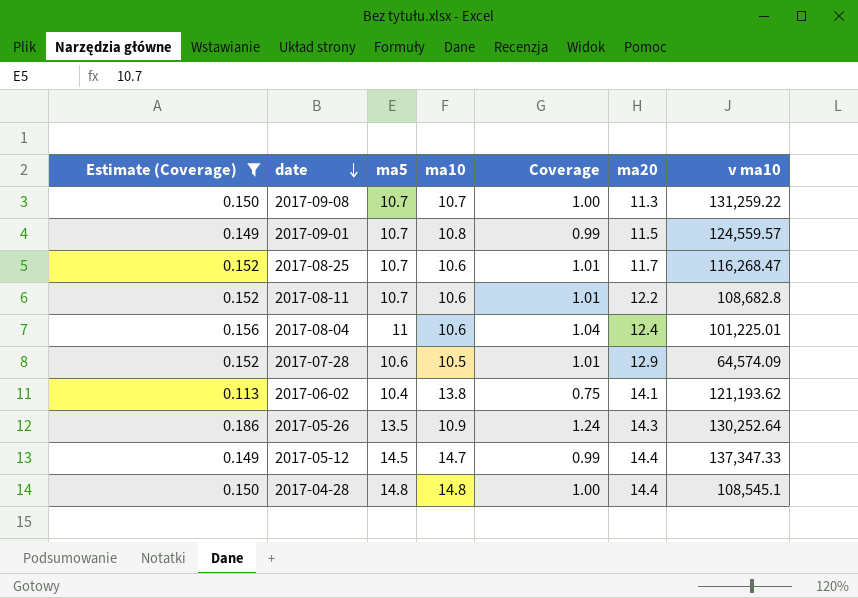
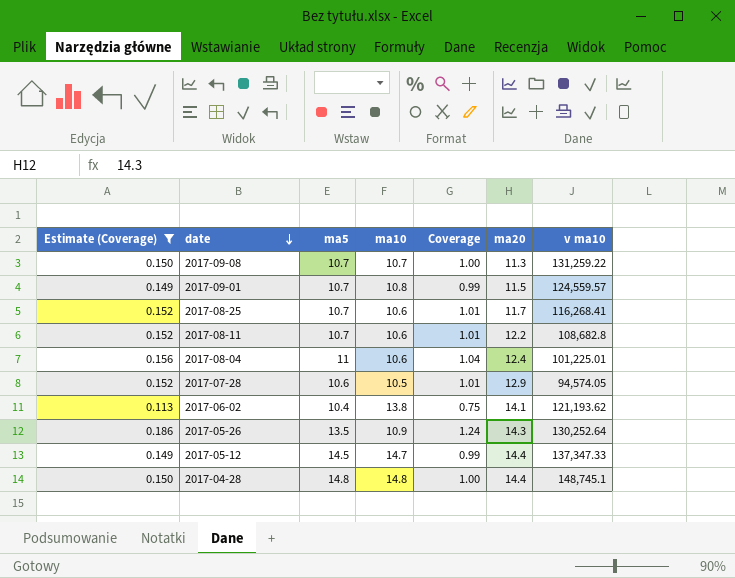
2017-08-25 | v ma10: 116,268.47 -> 116,268.41
2017-07-28 | v ma10: 64,574.09 -> 94,574.05
2017-04-28 | v ma10: 108,545.1 -> 148,745.1

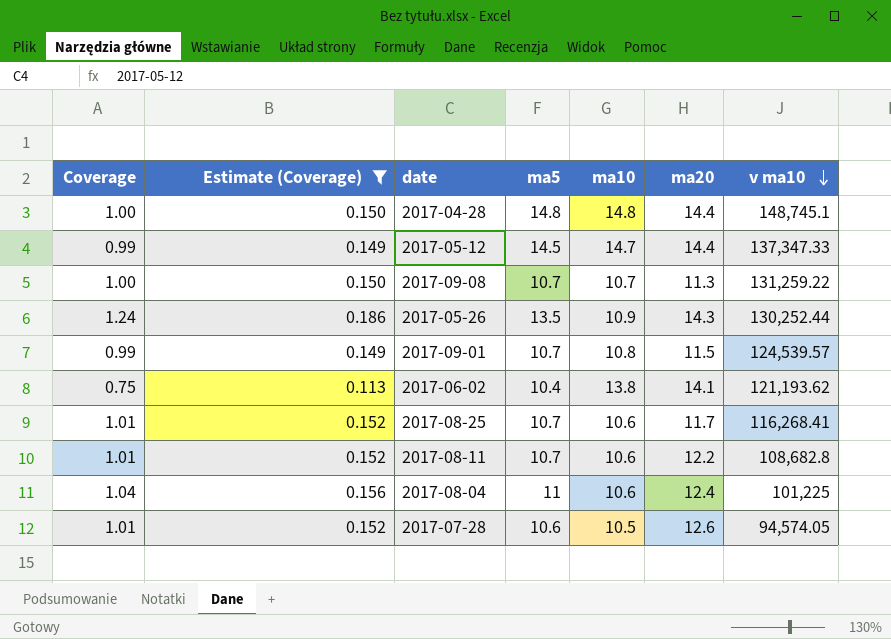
row order: date descending -> v ma10 descending
column Coverage | position: 5 -> 1
2017-05-26 | v ma10: 130,252.64 -> 130,252.44
2017-09-01 | v ma10: 124,559.57 -> 124,539.57
2017-08-04 | v ma10: 101,225.01 -> 101,225
2017-07-28 | ma20: 12.9 -> 12.6

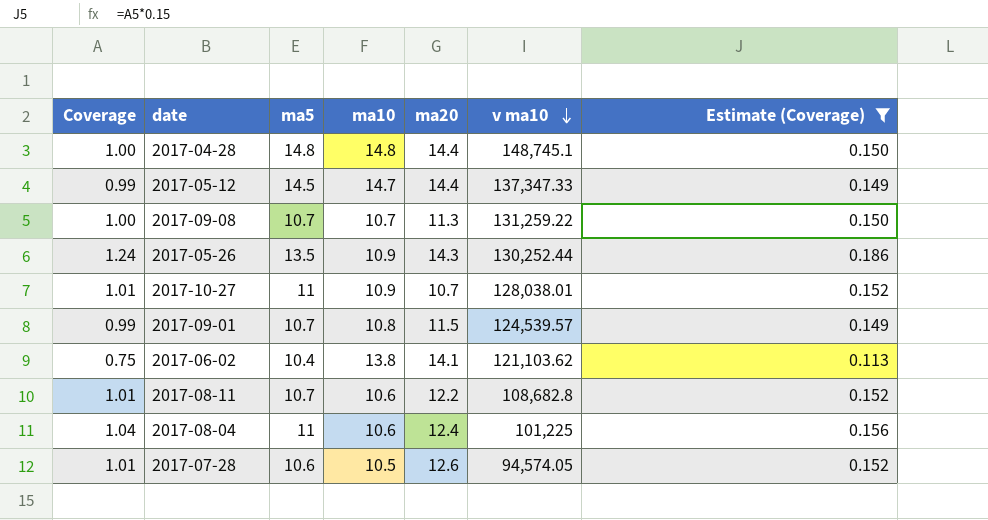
column Estimate (Coverage) | position: 2 -> 7
row 2017-08-25: 1.01 | 0.152 | 10.7 | 10.6 | 11.7 | 116,268.41 -> none
row 2017-10-27: none -> 1.01 | 11 | 10.9 | 10.7 | 128,038.01 | 0.152
2017-06-02 | v ma10: 121,193.62 -> 121,103.62

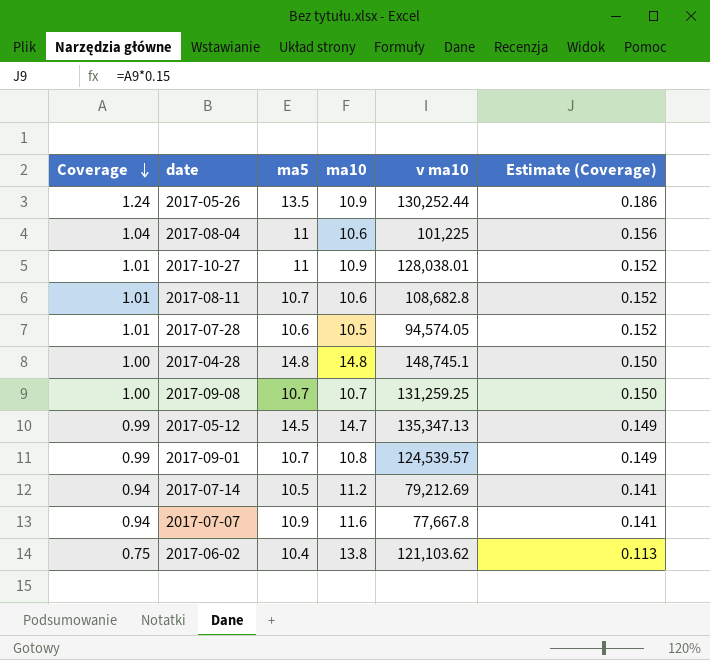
filter: Estimate (Coverage) != 0.141 -> none
row order: v ma10 descending -> Coverage descending
column ma20 | position: 5 -> none
2017-09-08 | v ma10: 131,259.22 -> 131,259.25
2017-05-12 | v ma10: 137,347.33 -> 135,347.13

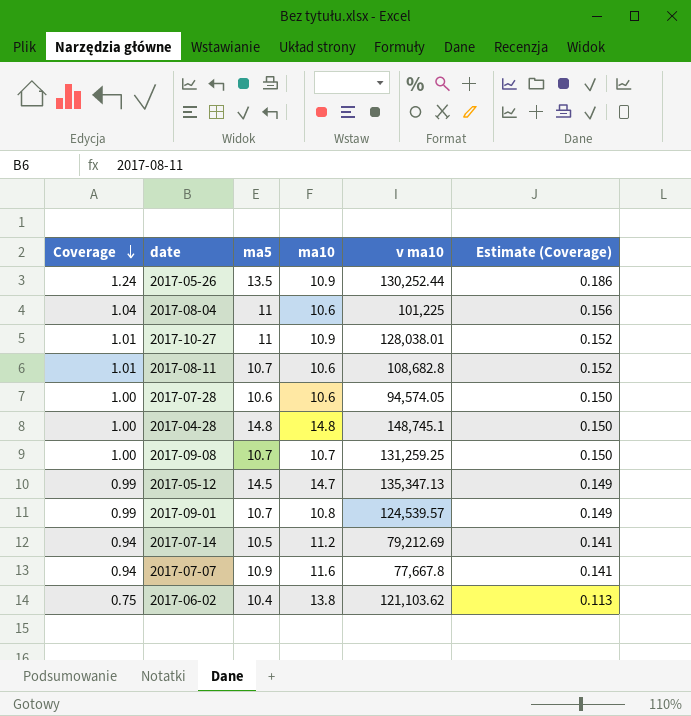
2017-07-28 | Coverage: 1.01 -> 1.00
2017-07-28 | ma10: 10.5 -> 10.6
2017-07-28 | Estimate (Coverage): 0.152 -> 0.150

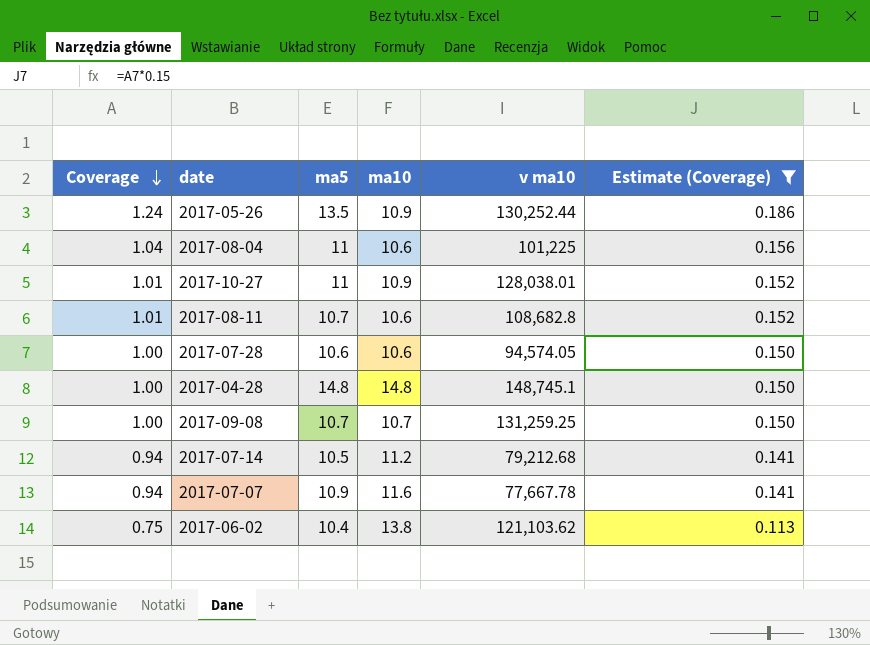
filter: none -> Estimate (Coverage) != 0.149
2017-07-14 | v ma10: 79,212.69 -> 79,212.68
2017-07-07 | v ma10: 77,667.8 -> 77,667.78

